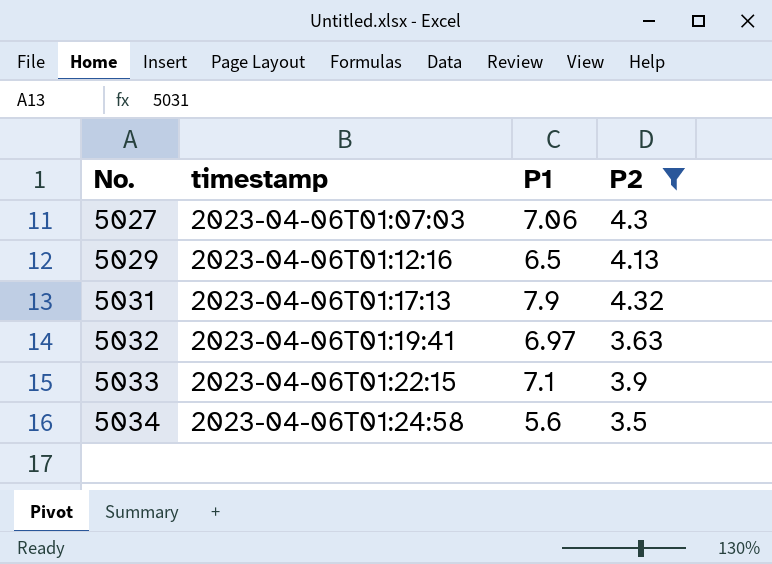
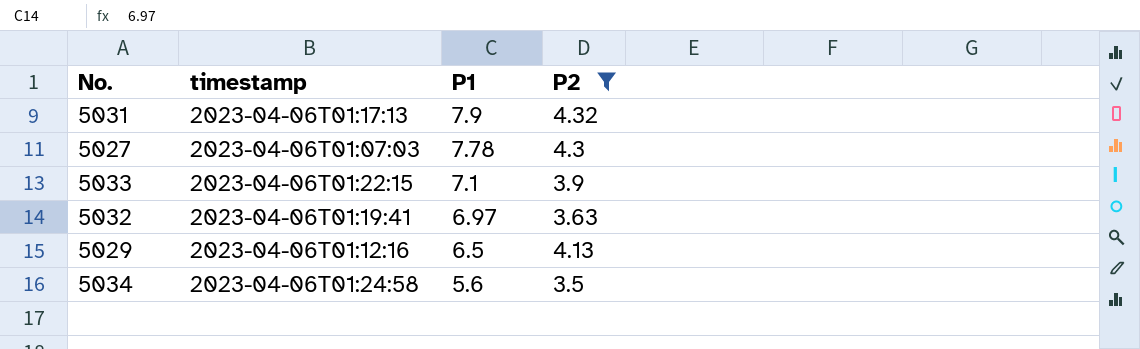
row order: No. ascending -> P1 descending
5027 | P1: 7.06 -> 7.78

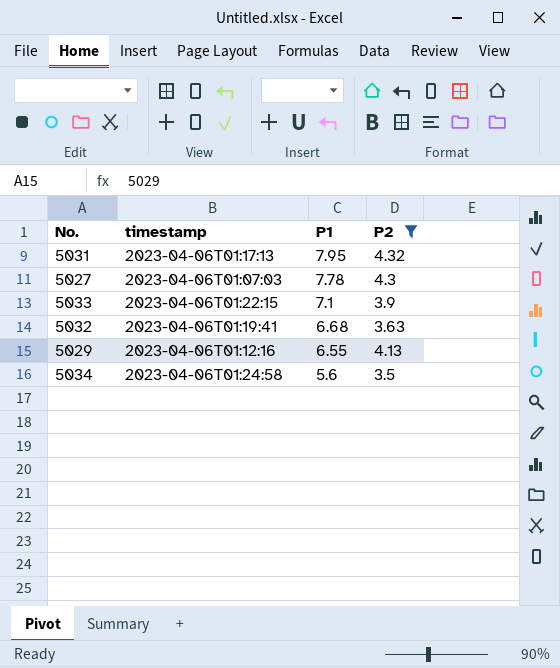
5031 | P1: 7.9 -> 7.95
5032 | P1: 6.97 -> 6.68
5029 | P1: 6.5 -> 6.55

